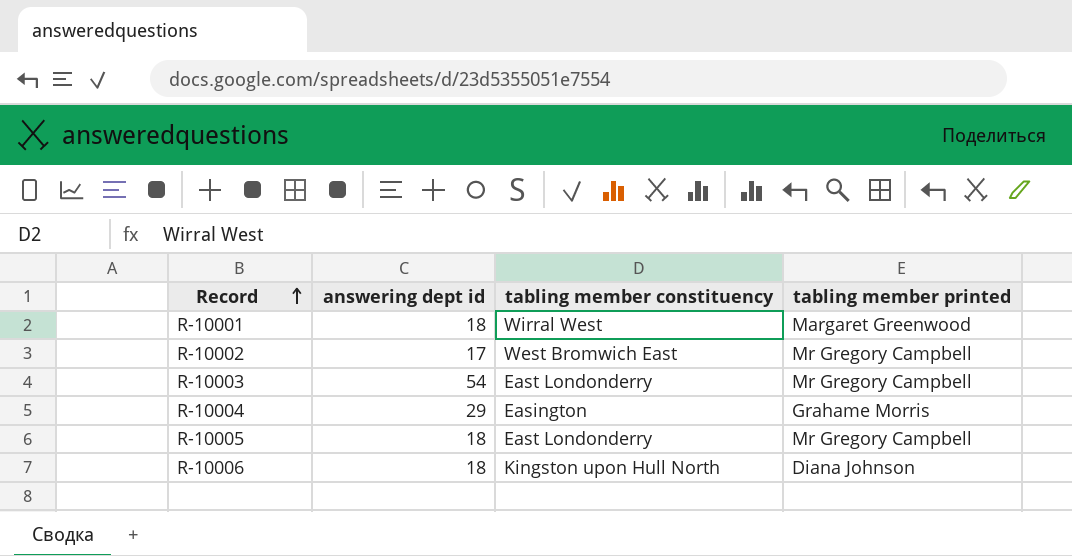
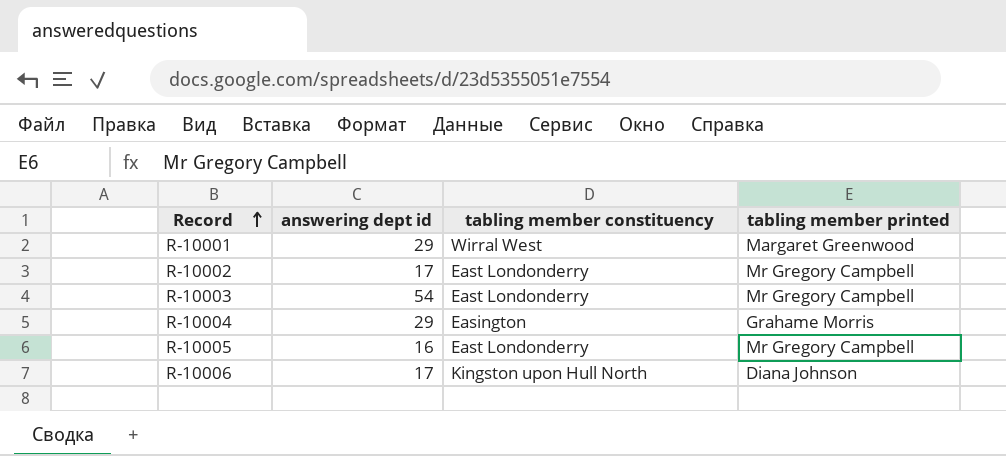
R-10001 | answering dept id: 18 -> 29
R-10002 | tabling member constituency: West Bromwich East -> East Londonderry
R-10005 | answering dept id: 18 -> 16
R-10006 | answering dept id: 18 -> 17

